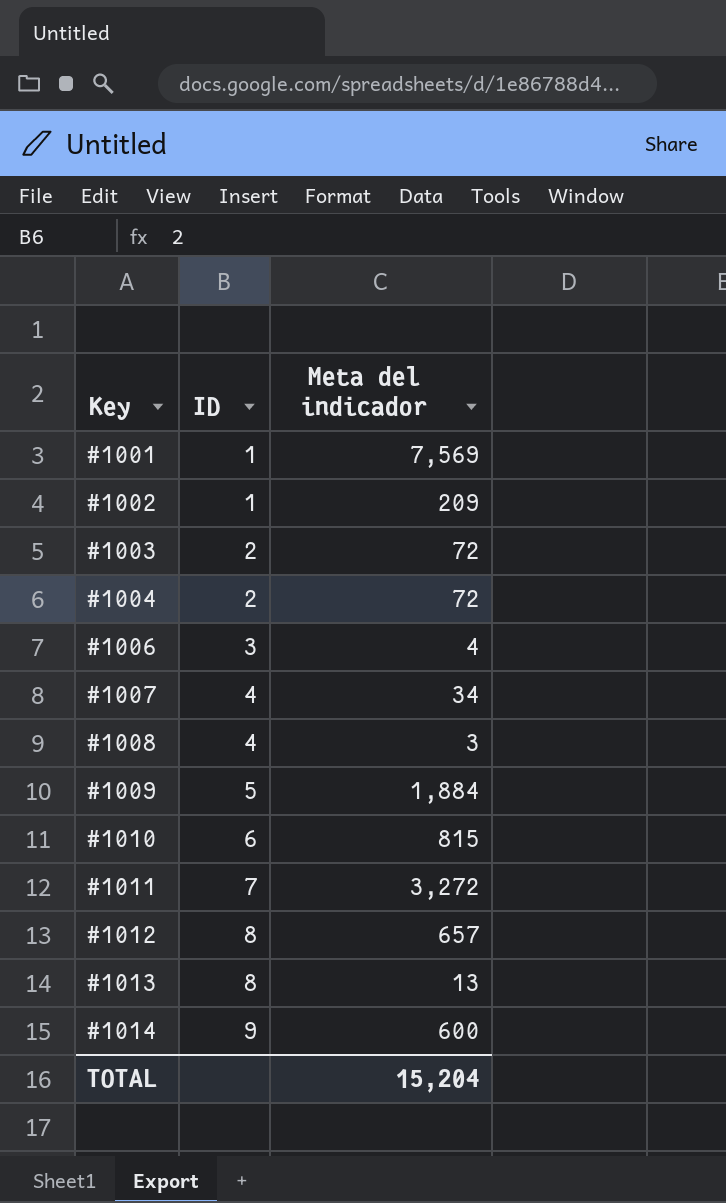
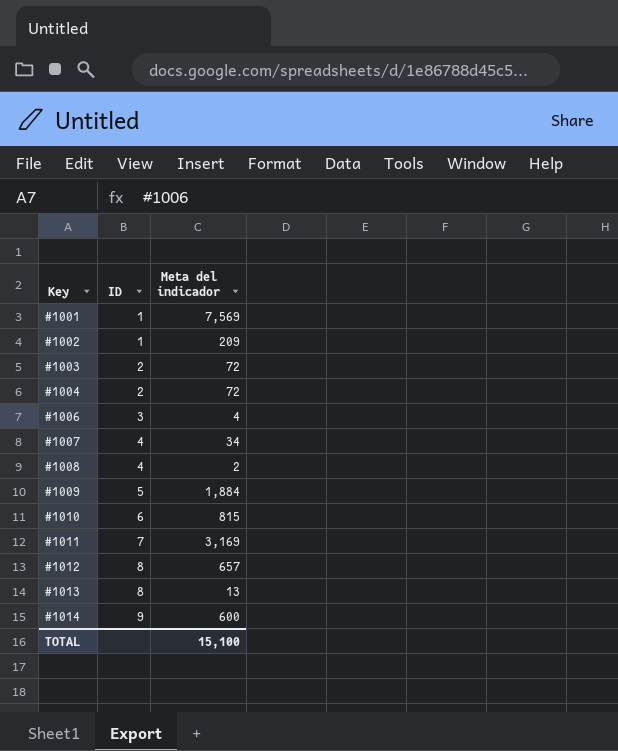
#1008 | Meta del indicador: 3 -> 2
#1011 | Meta del indicador: 3,272 -> 3,169
TOTAL | Meta del indicador: 15,204 -> 15,100

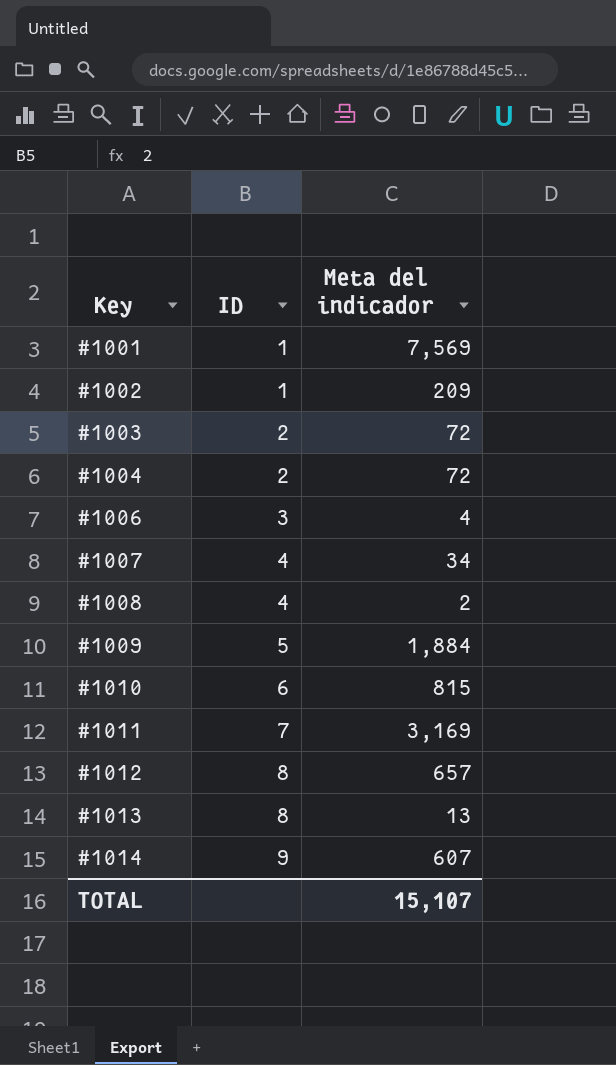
#1014 | Meta del indicador: 600 -> 607
TOTAL | Meta del indicador: 15,100 -> 15,107

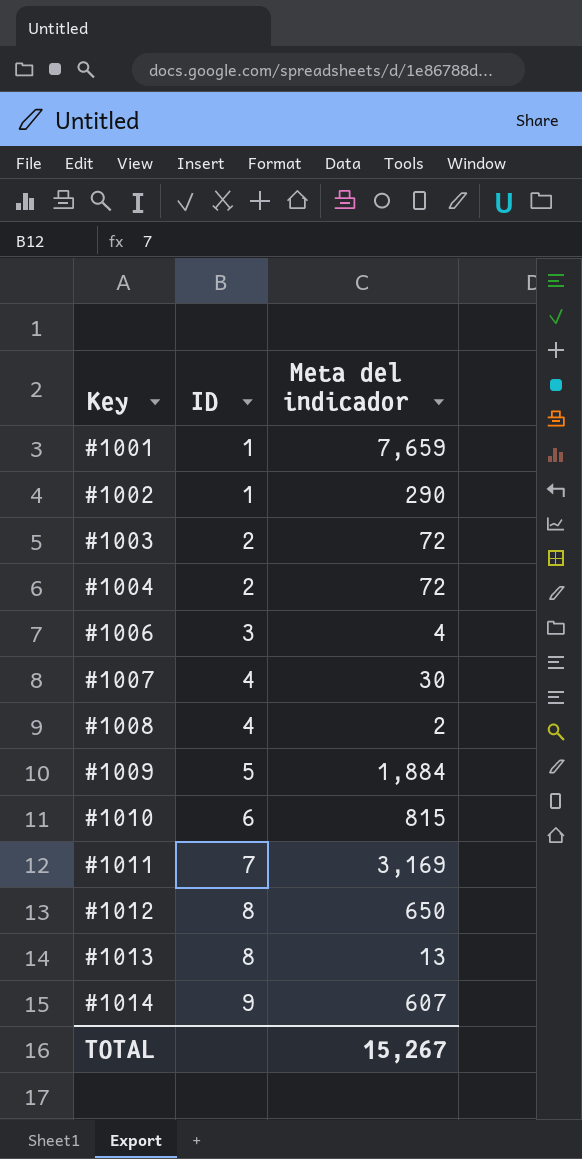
#1001 | Meta del indicador: 7,569 -> 7,659
#1002 | Meta del indicador: 209 -> 290
#1007 | Meta del indicador: 34 -> 30
#1012 | Meta del indicador: 657 -> 650
TOTAL | Meta del indicador: 15,107 -> 15,267

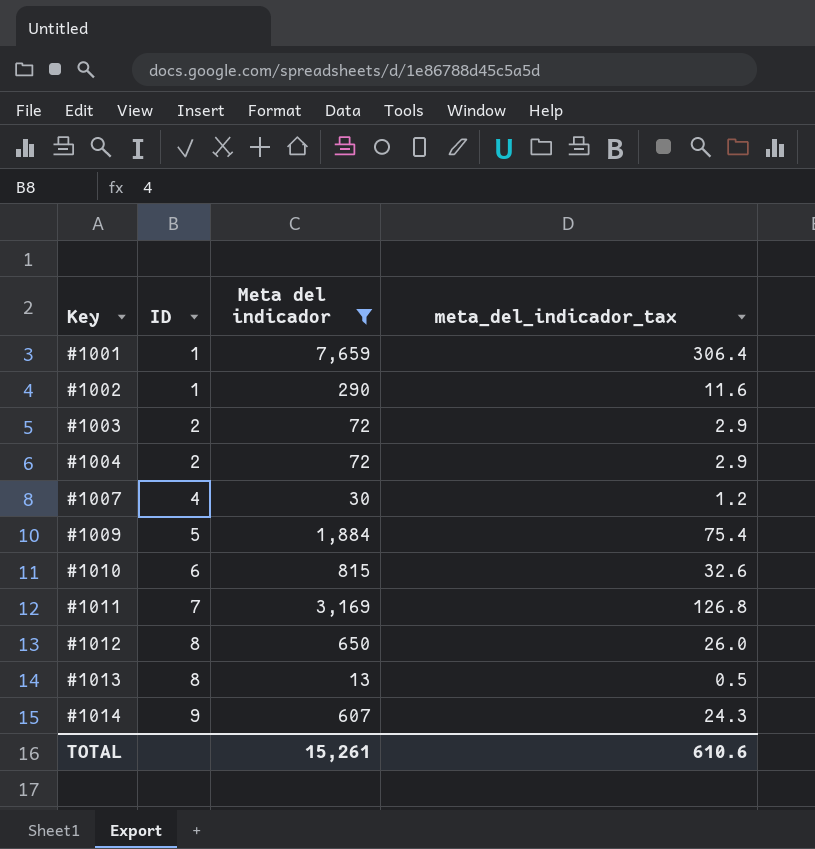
filter: none -> Meta del indicador >= 13
column meta_del_indicador_tax | formula: none -> [Meta del indicador] * 0.04
TOTAL | Meta del indicador: 15,267 -> 15,261

